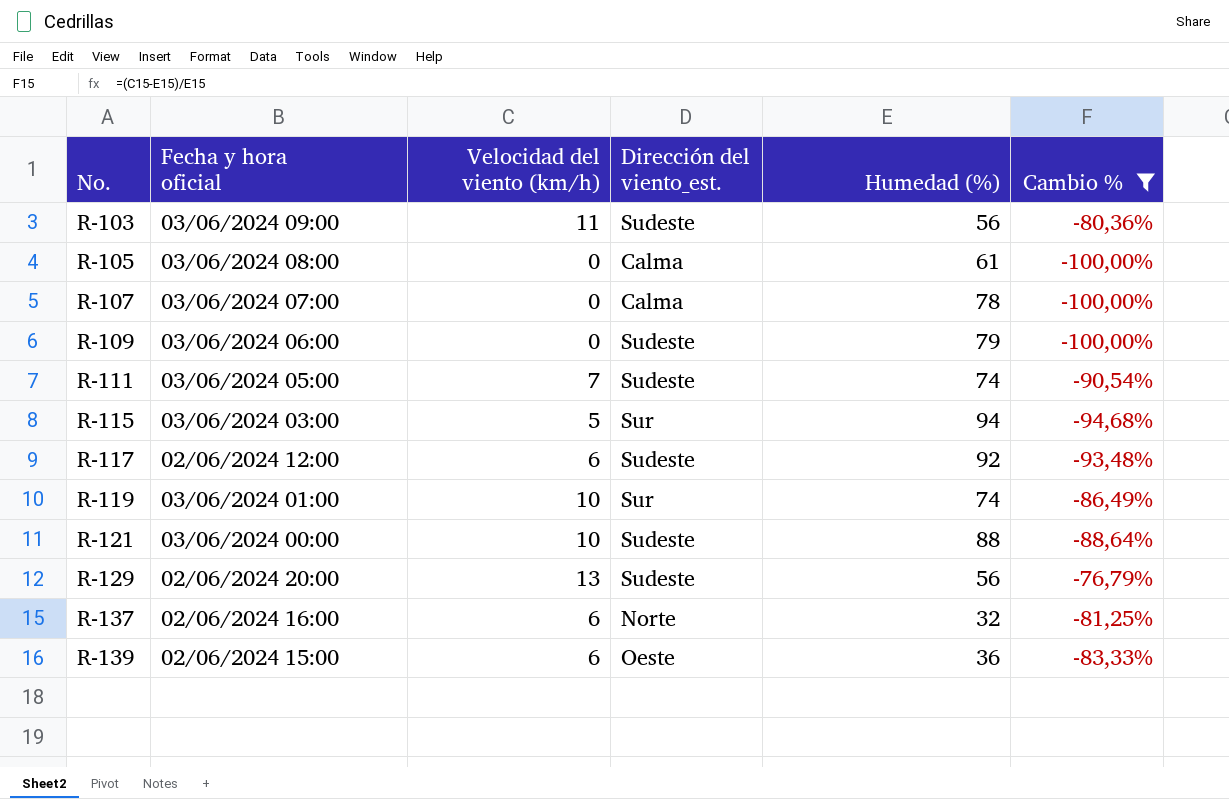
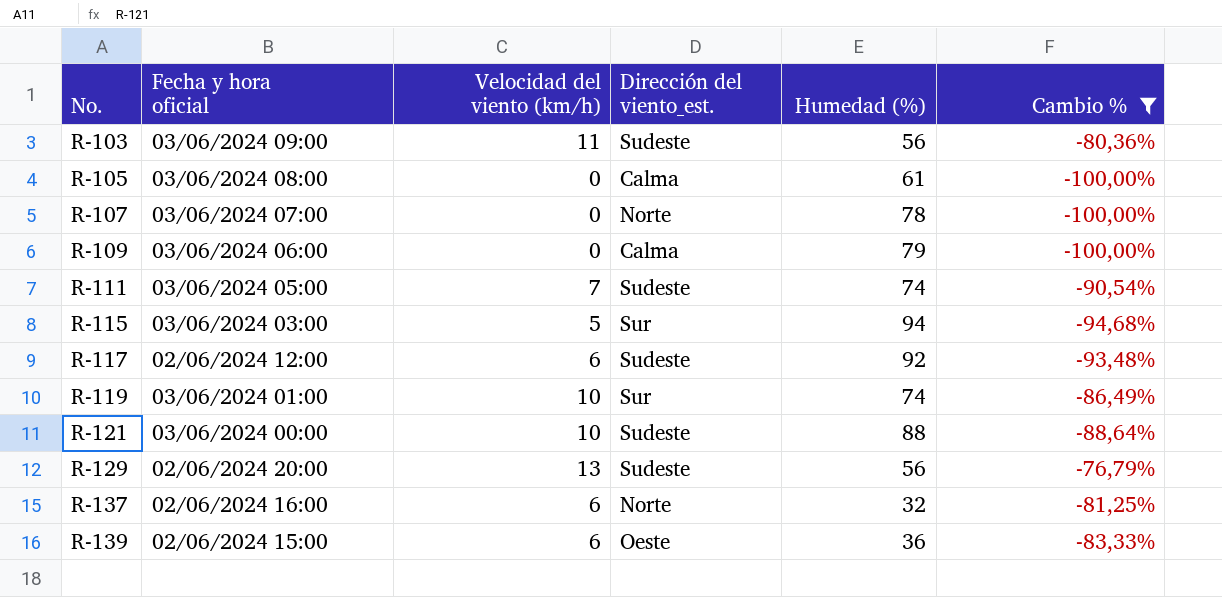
R-107 | Dirección del viento_est.: Calma -> Norte
R-109 | Dirección del viento_est.: Sudeste -> Calma

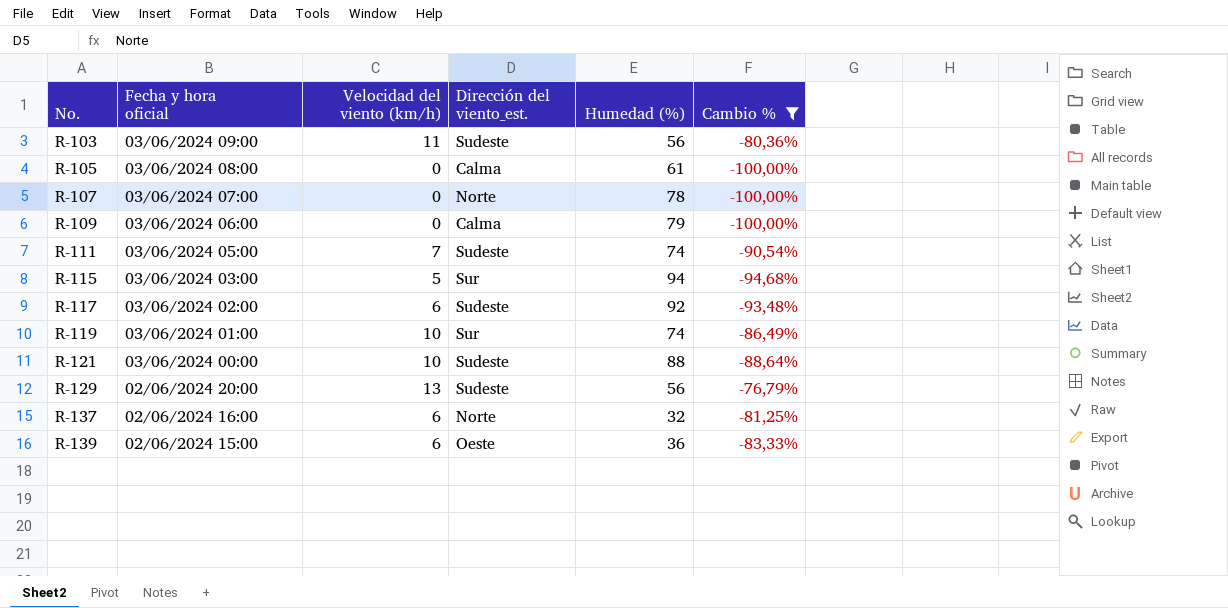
R-117 | Fecha y hora oficial: 02/06/2024 12:00 -> 03/06/2024 02:00

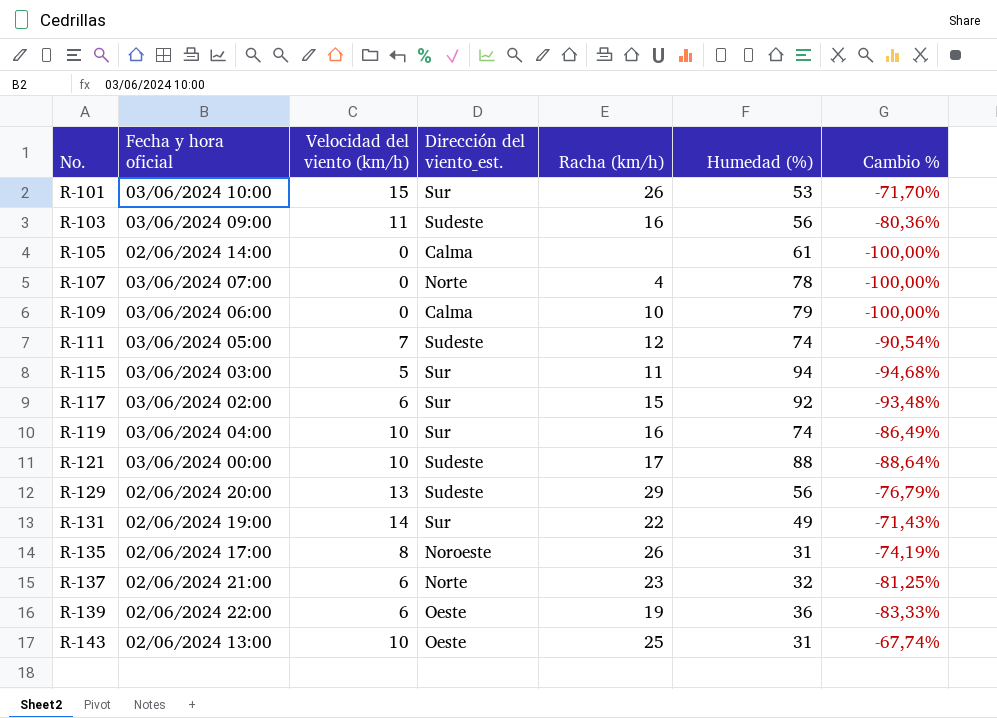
filter: Cambio % <= -76,79% -> none
column Racha (km/h) | position: none -> 5
R-105 | Fecha y hora oficial: 03/06/2024 08:00 -> 02/06/2024 14:00
R-117 | Dirección del viento_est.: Sudeste -> Sur
R-119 | Fecha y hora oficial: 03/06/2024 01:00 -> 03/06/2024 04:00
R-137 | Fecha y hora oficial: 02/06/2024 16:00 -> 02/06/2024 21:00
R-139 | Fecha y hora oficial: 02/06/2024 15:00 -> 02/06/2024 22:00

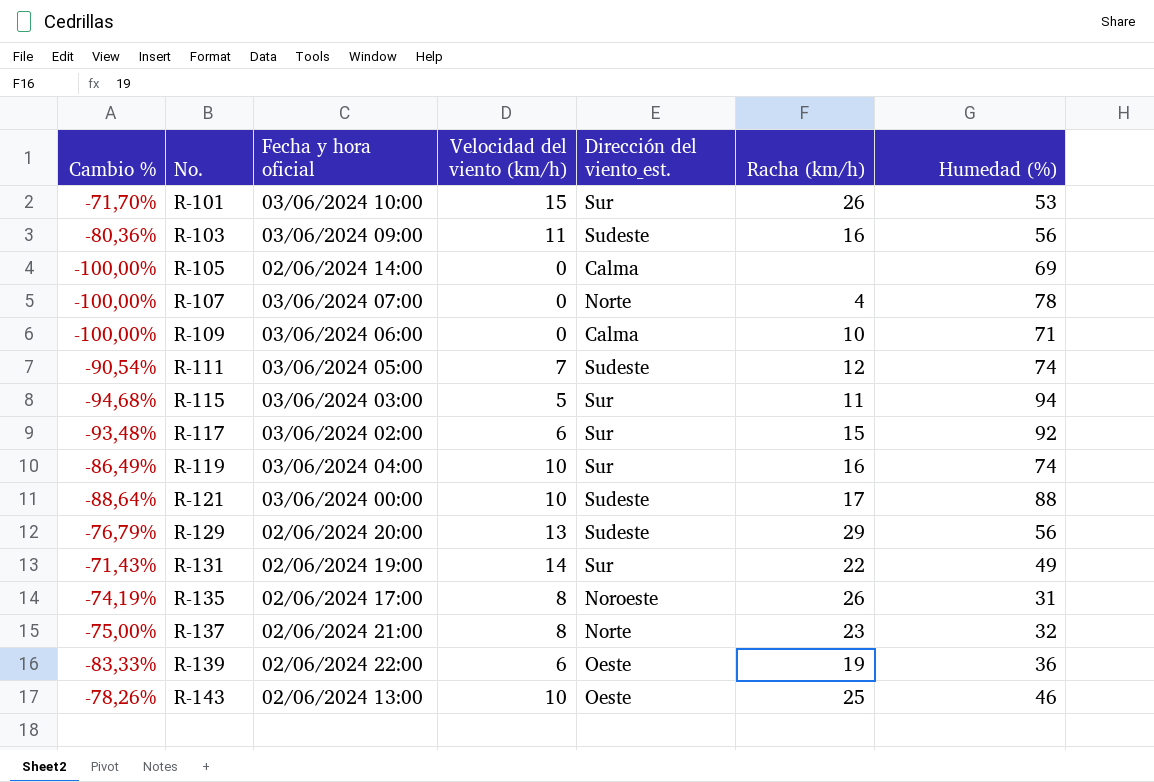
column Cambio % | position: 7 -> 1
R-105 | Humedad (%): 61 -> 69
R-109 | Humedad (%): 79 -> 71
R-137 | Cambio %: -81,25% -> -75,00%
R-137 | Velocidad del viento (km/h): 6 -> 8
R-143 | Cambio %: -67,74% -> -78,26%
R-143 | Humedad (%): 31 -> 46

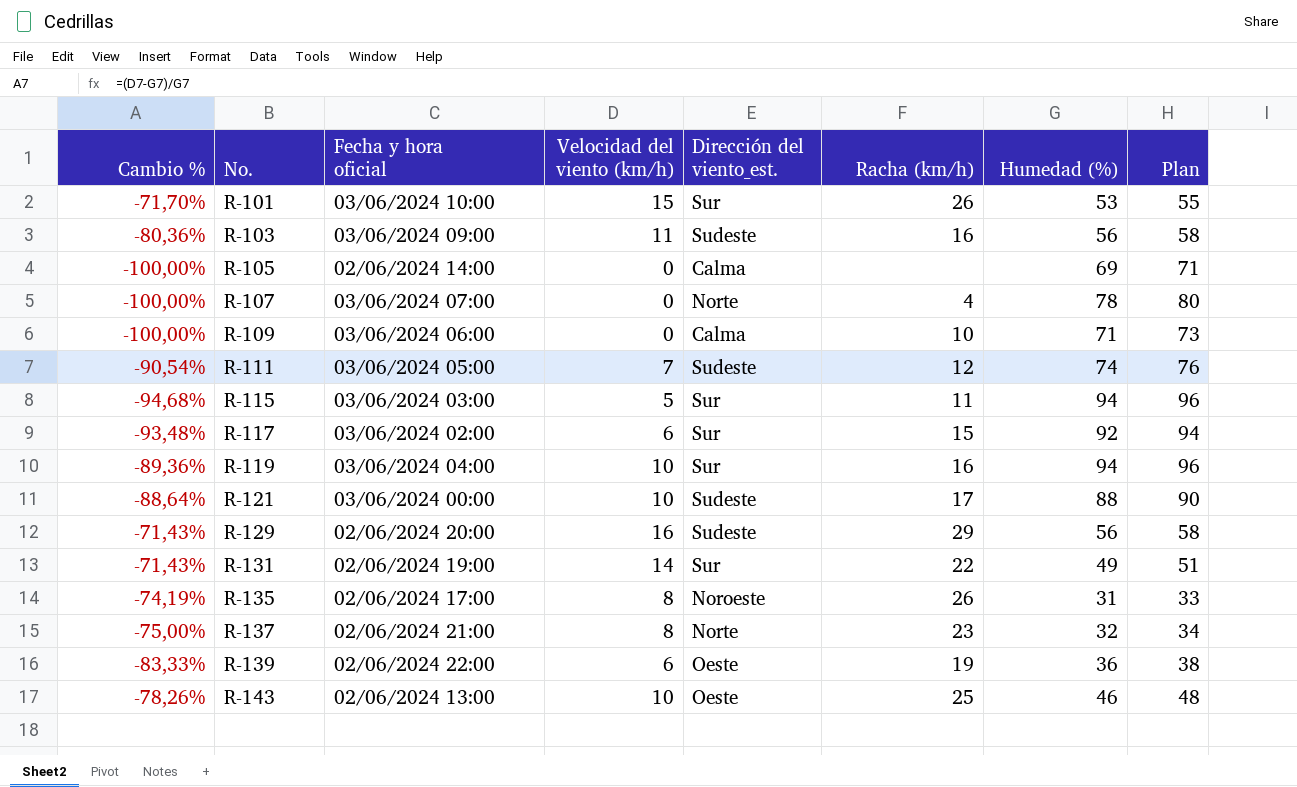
column Plan | formula: none -> [Humedad (%)] + 2
R-119 | Cambio %: -86,49% -> -89,36%
R-119 | Humedad (%): 74 -> 94
R-129 | Cambio %: -76,79% -> -71,43%
R-129 | Velocidad del viento (km/h): 13 -> 16

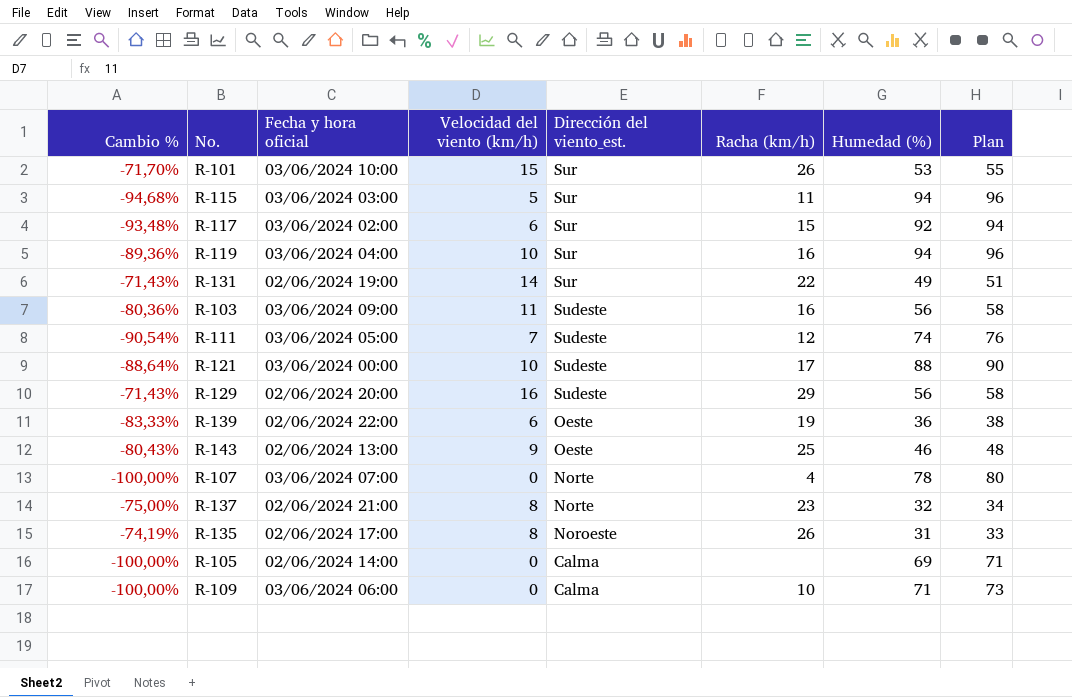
row order: No. ascending -> Dirección del viento_est. descending
R-143 | Cambio %: -78,26% -> -80,43%
R-143 | Velocidad del viento (km/h): 10 -> 9

